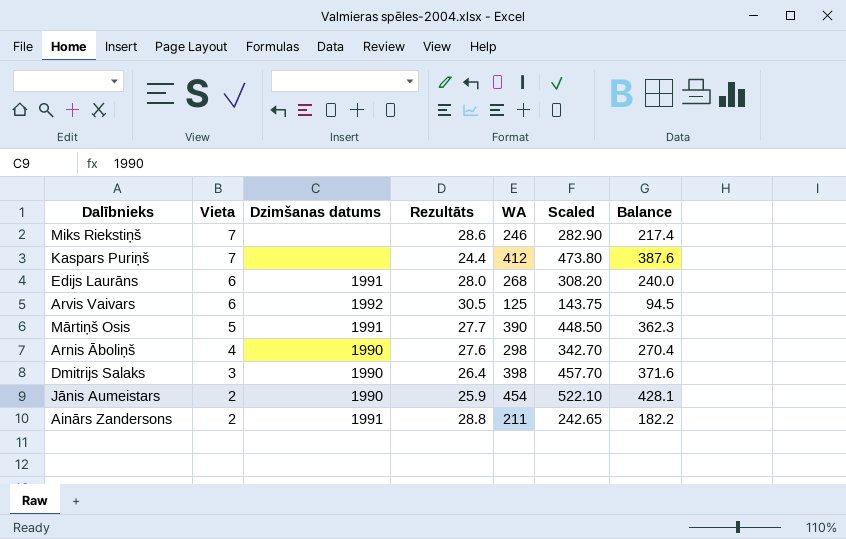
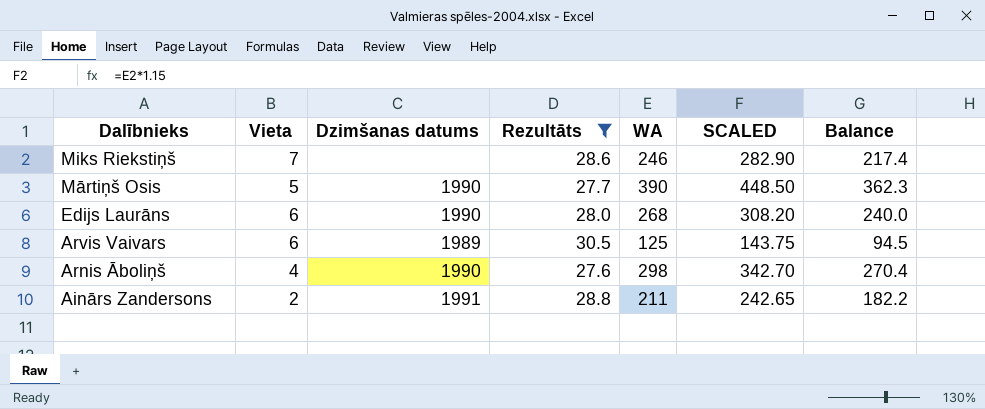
filter: none -> Rezultāts >= 27.6
row order: Vieta descending -> Dalībnieks descending
column name: Scaled -> SCALED
Mārtiņš Osis | Dzimšanas datums: 1991 -> 1990
Edijs Laurāns | Dzimšanas datums: 1991 -> 1990
Arvis Vaivars | Dzimšanas datums: 1992 -> 1989

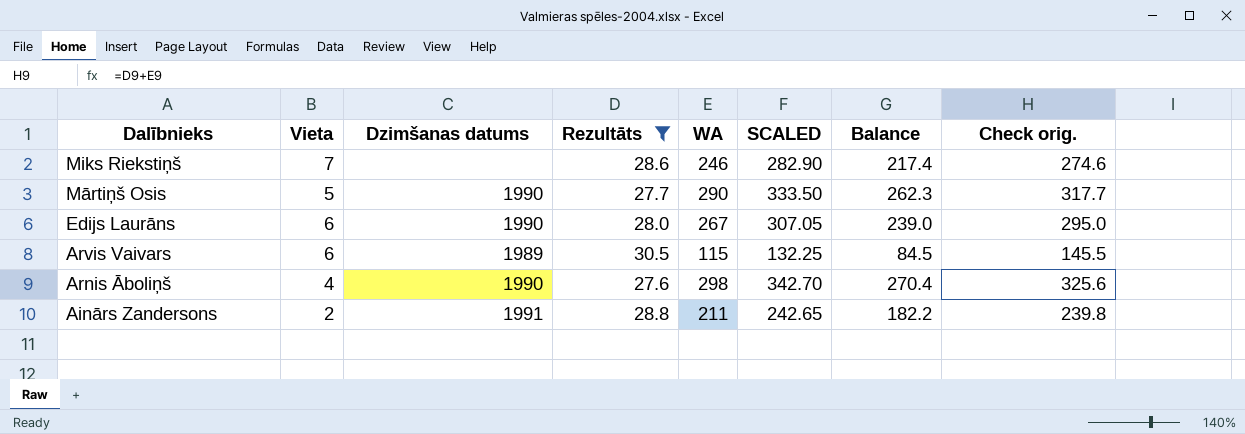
column Check orig. | formula: none -> [Rezultāts] + [WA]
Mārtiņš Osis | WA: 390 -> 290
Mārtiņš Osis | SCALED: 448.50 -> 333.50
Mārtiņš Osis | Balance: 362.3 -> 262.3
Edijs Laurāns | WA: 268 -> 267
Edijs Laurāns | SCALED: 308.20 -> 307.05
Edijs Laurāns | Balance: 240.0 -> 239.0
Arvis Vaivars | WA: 125 -> 115
Arvis Vaivars | SCALED: 143.75 -> 132.25
Arvis Vaivars | Balance: 94.5 -> 84.5

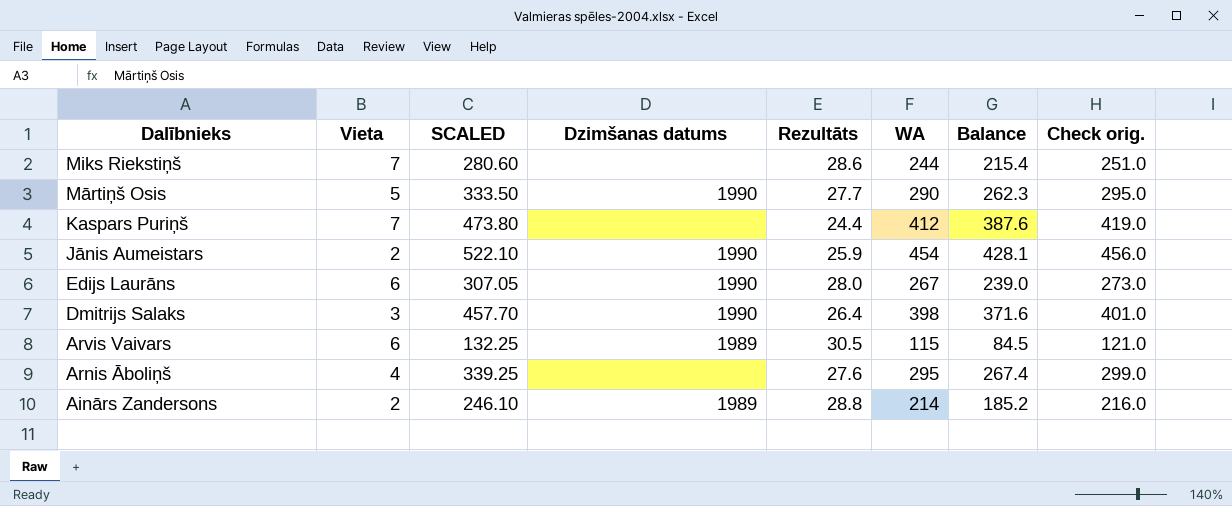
filter: Rezultāts >= 27.6 -> none
column SCALED | position: 6 -> 3
column Check orig. | formula: [Rezultāts] + [WA] -> [Vieta] + [WA]
Miks Riekstiņš | SCALED: 282.90 -> 280.60
Miks Riekstiņš | WA: 246 -> 244
Miks Riekstiņš | Balance: 217.4 -> 215.4
Arnis Āboliņš | SCALED: 342.70 -> 339.25
Arnis Āboliņš | Dzimšanas datums: 1990 -> none
Arnis Āboliņš | WA: 298 -> 295
Arnis Āboliņš | Balance: 270.4 -> 267.4
Ainārs Zandersons | SCALED: 242.65 -> 246.10
Ainārs Zandersons | Dzimšanas datums: 1991 -> 1989
Ainārs Zandersons | WA: 211 -> 214
Ainārs Zandersons | Balance: 182.2 -> 185.2

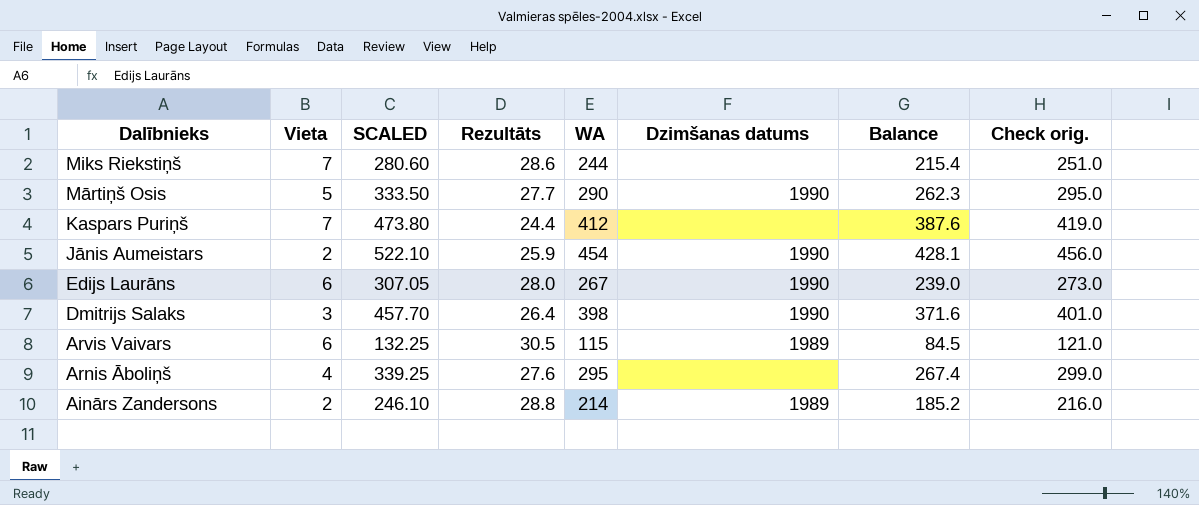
column Dzimšanas datums | position: 4 -> 6

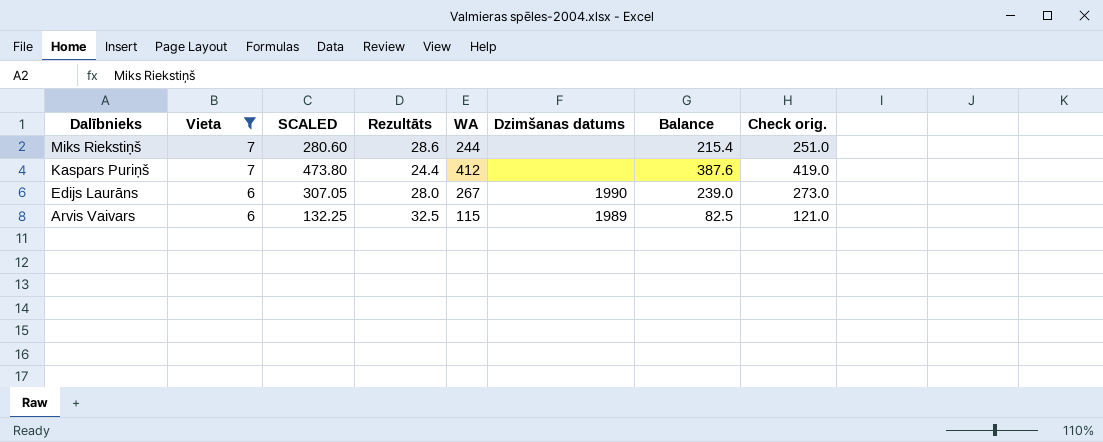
filter: none -> Vieta >= 6
Arvis Vaivars | Rezultāts: 30.5 -> 32.5
Arvis Vaivars | Balance: 84.5 -> 82.5

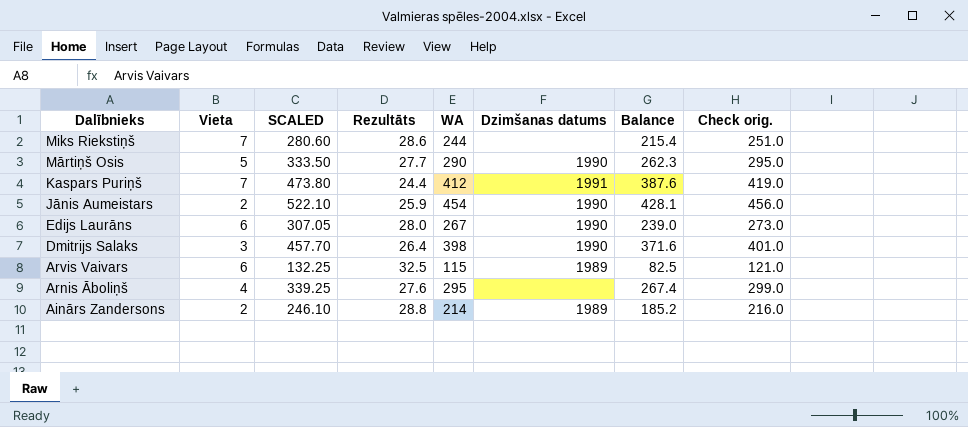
filter: Vieta >= 6 -> none
Kaspars Puriņš | Dzimšanas datums: none -> 1991

